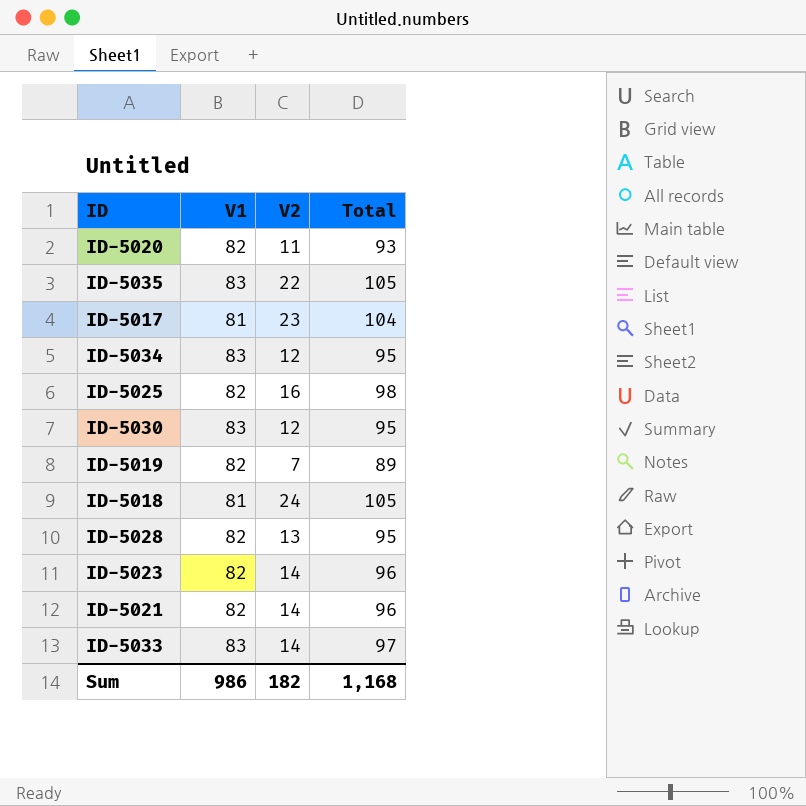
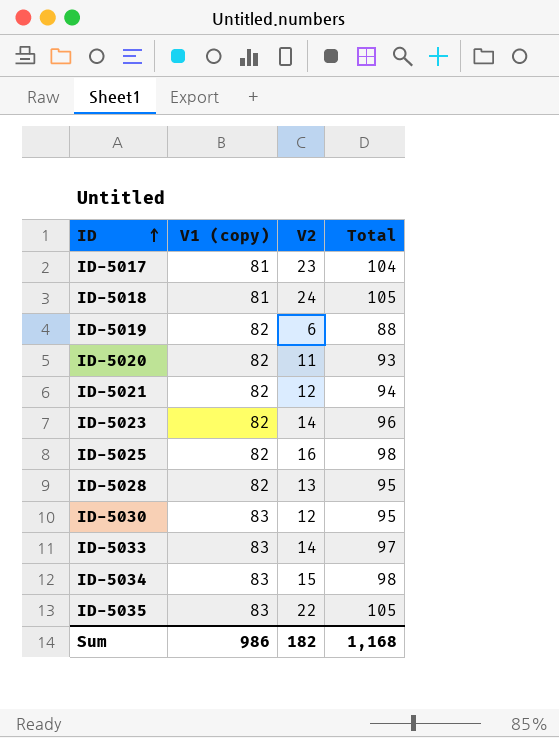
row order: none -> ID ascending
column name: V1 -> V1 (copy)
ID-5019 | V2: 7 -> 6
ID-5019 | Total: 89 -> 88
ID-5021 | V2: 14 -> 12
ID-5021 | Total: 96 -> 94
ID-5034 | V2: 12 -> 15
ID-5034 | Total: 95 -> 98

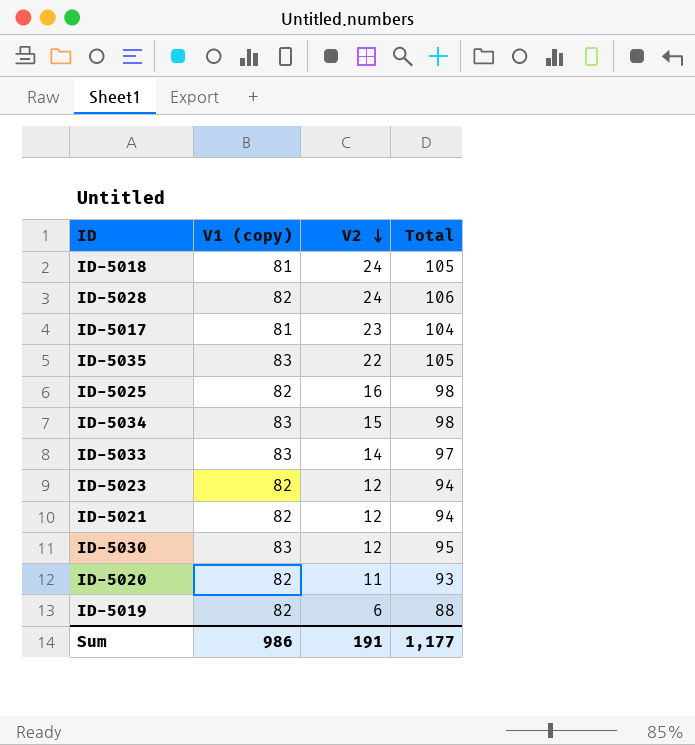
row order: ID ascending -> V2 descending
ID-5028 | V2: 13 -> 24
ID-5028 | Total: 95 -> 106
ID-5023 | V2: 14 -> 12
ID-5023 | Total: 96 -> 94
Sum | V2: 182 -> 191
Sum | Total: 1,168 -> 1,177

